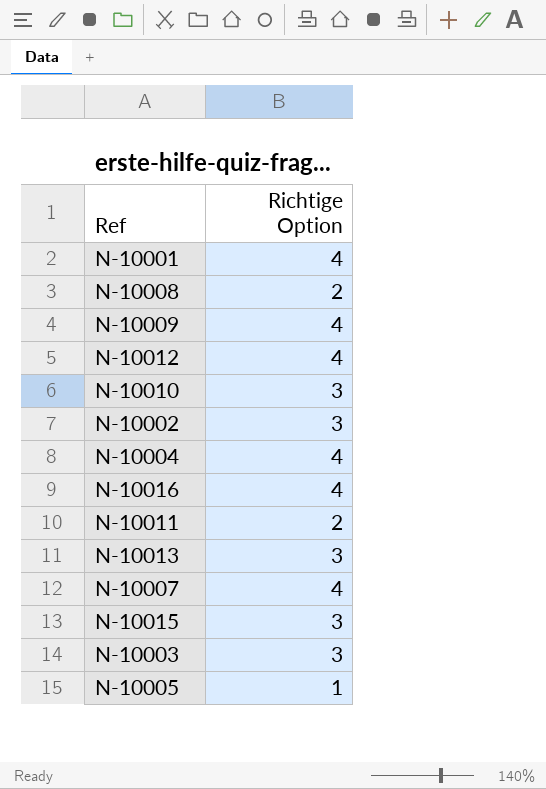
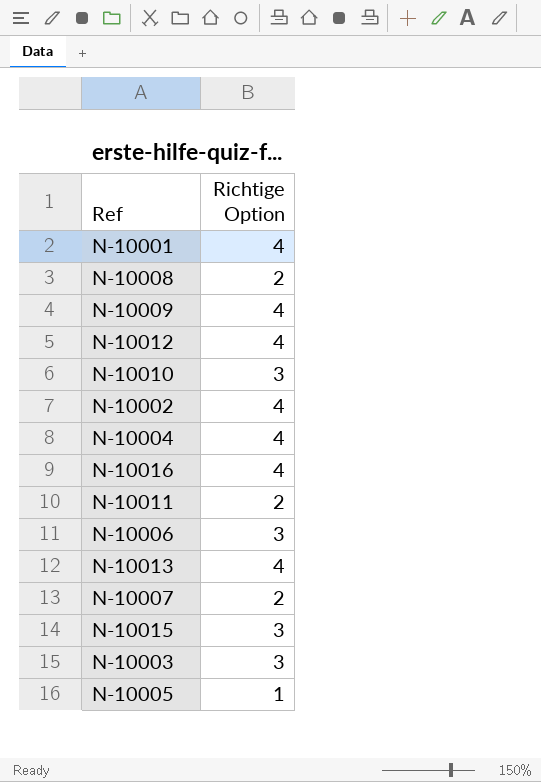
N-10002 | Richtige Option: 3 -> 4
row N-10006: none -> 3
N-10013 | Richtige Option: 3 -> 4
N-10007 | Richtige Option: 4 -> 2

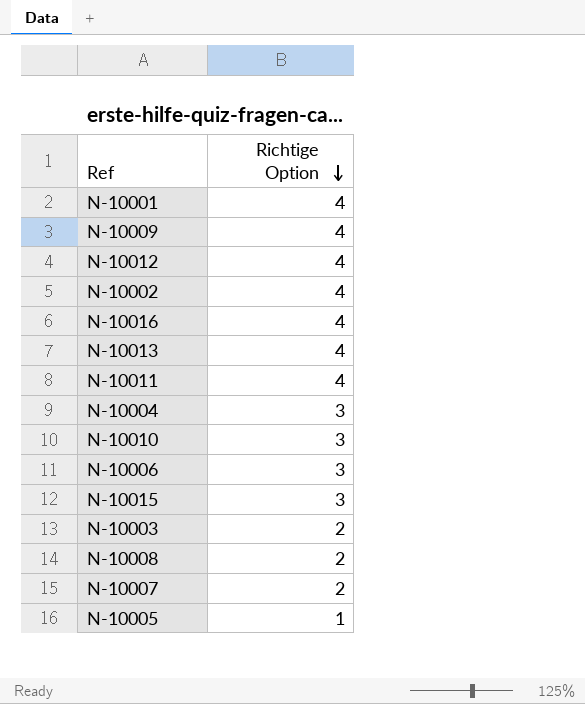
row order: none -> Richtige Option descending
N-10011 | Richtige Option: 2 -> 4
N-10004 | Richtige Option: 4 -> 3
N-10003 | Richtige Option: 3 -> 2

